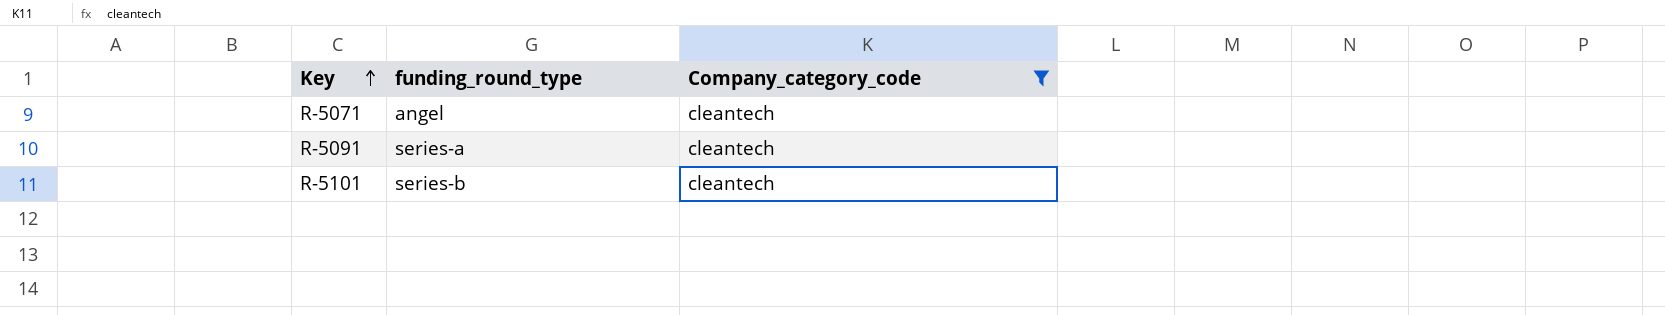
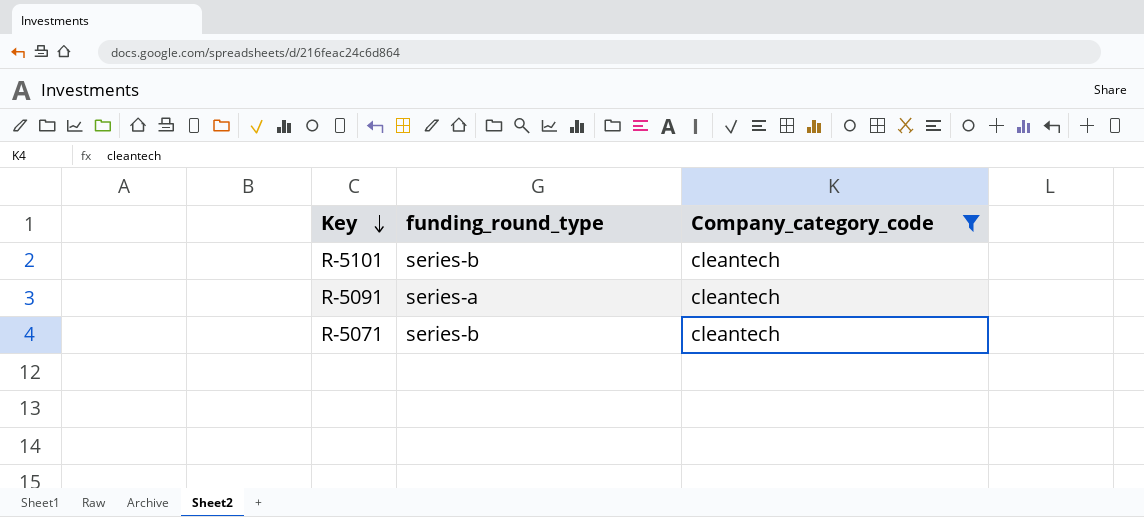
row order: Key ascending -> Key descending
R-5071 | funding_round_type: angel -> series-b

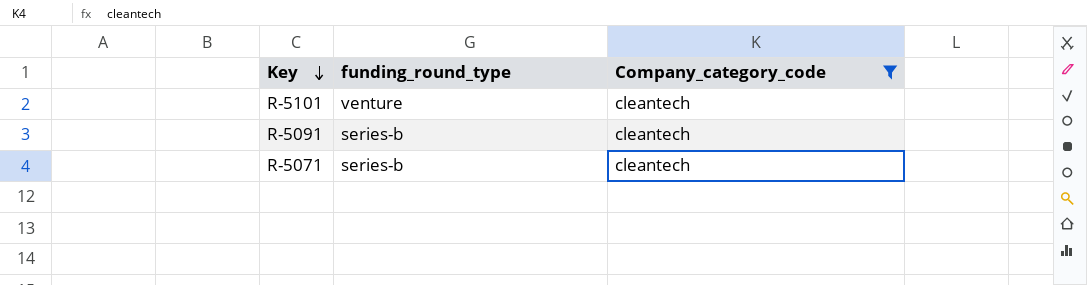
R-5101 | funding_round_type: series-b -> venture
R-5091 | funding_round_type: series-a -> series-b

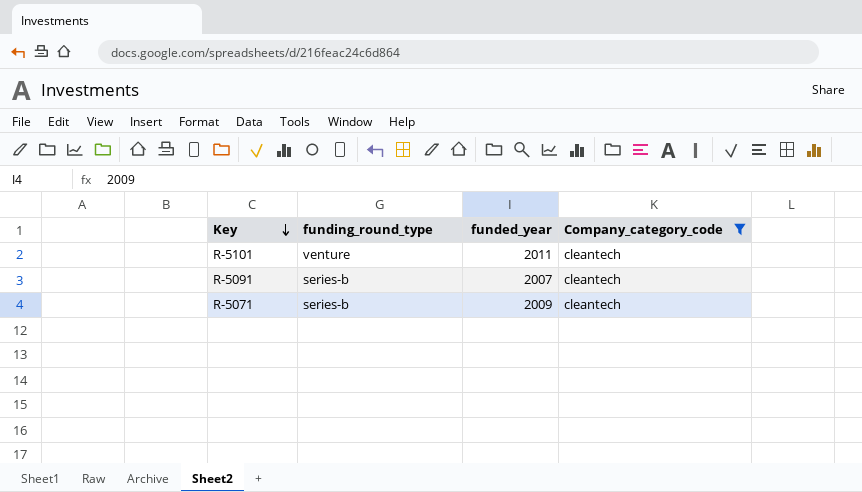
column funded_year | position: none -> 3

